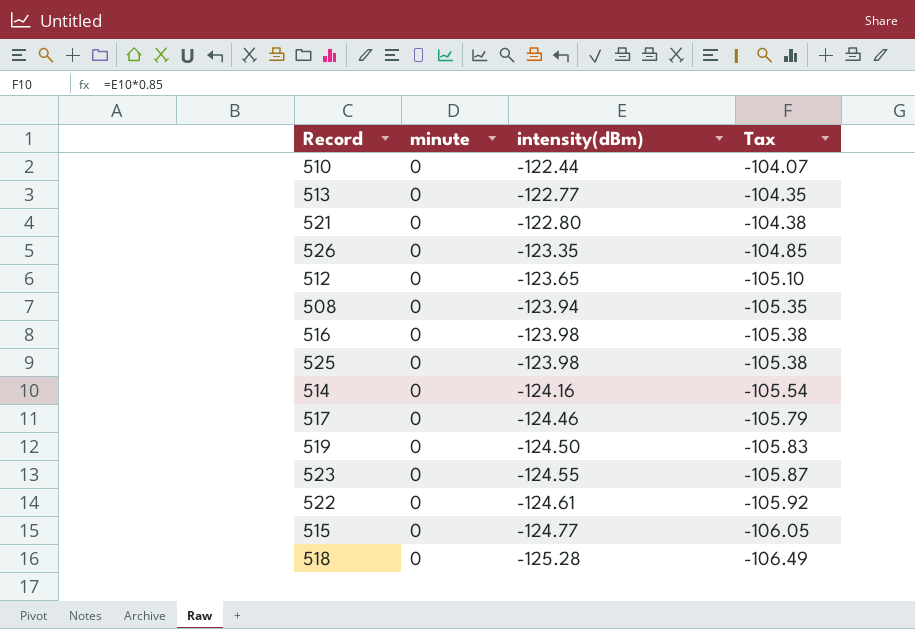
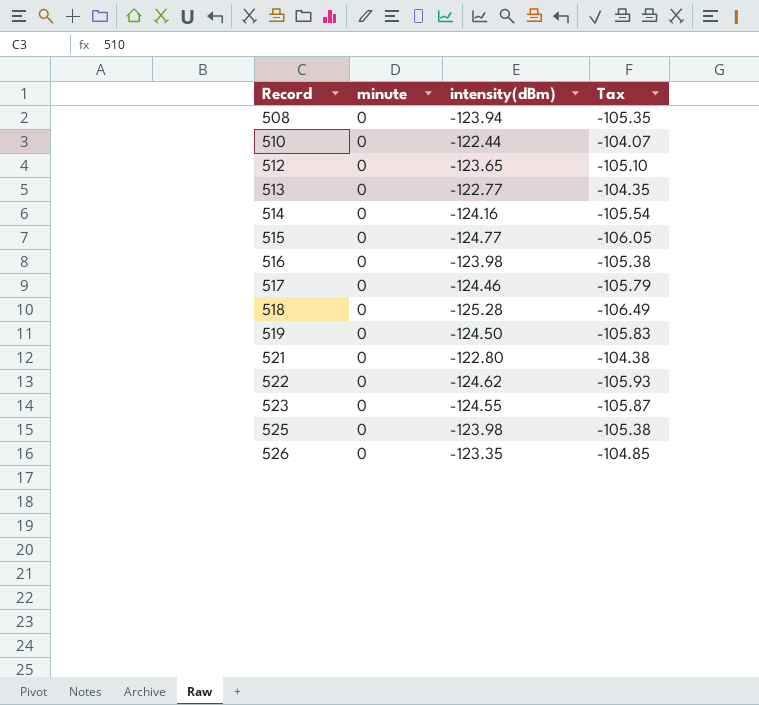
row order: intensity(dBm) descending -> Record ascending
522 | intensity(dBm): -124.61 -> -124.62
522 | Tax: -105.92 -> -105.93

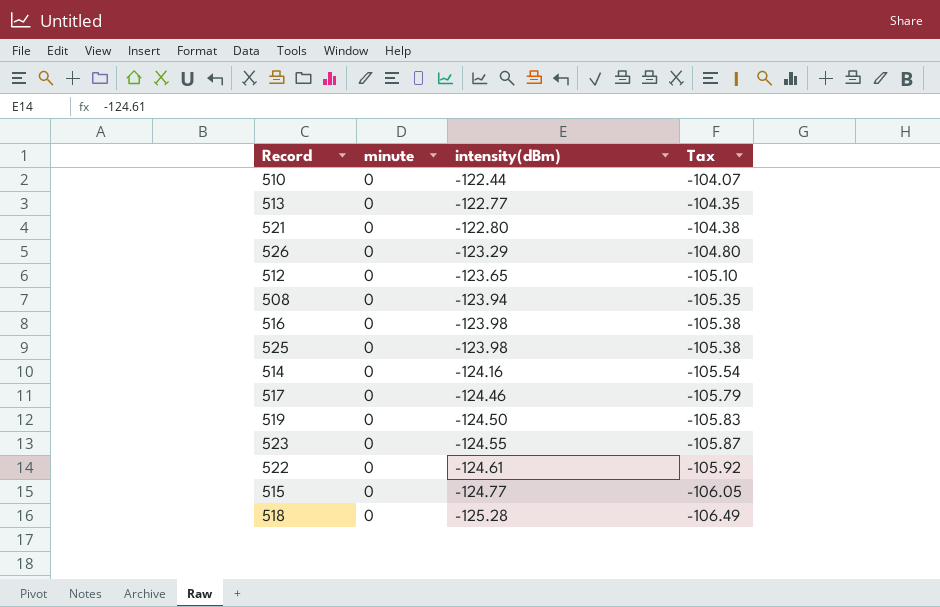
row order: Record ascending -> intensity(dBm) descending
526 | intensity(dBm): -123.35 -> -123.29
526 | Tax: -104.85 -> -104.80
522 | intensity(dBm): -124.62 -> -124.61
522 | Tax: -105.93 -> -105.92

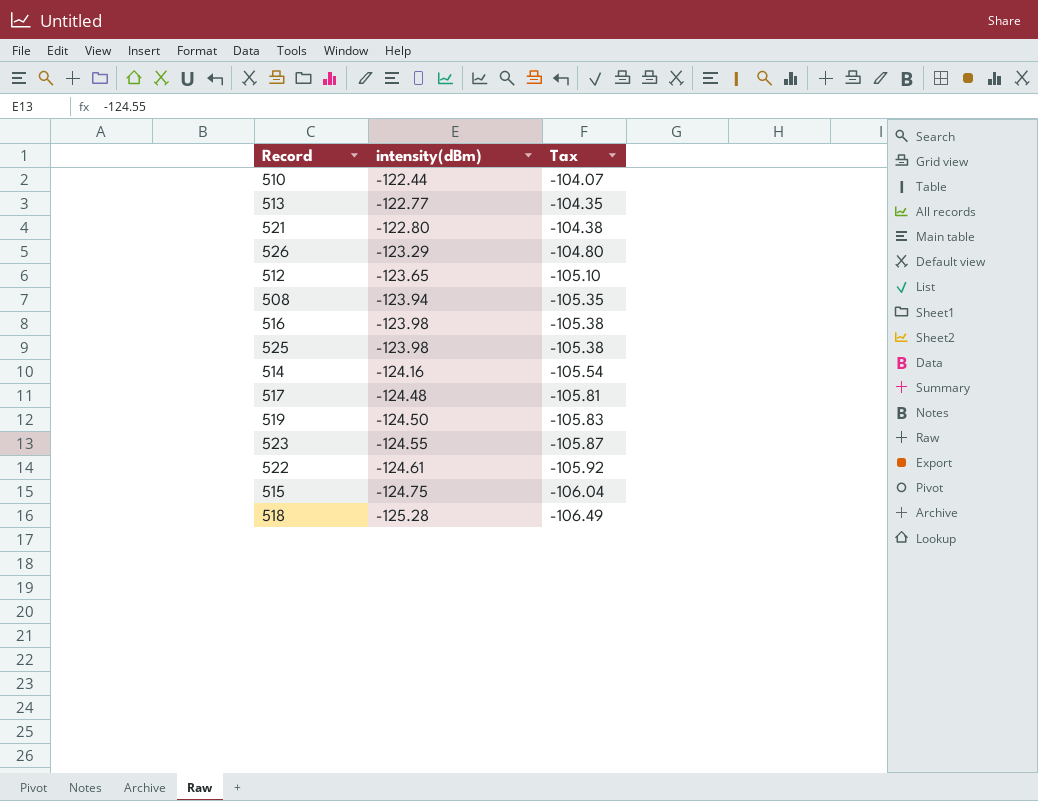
column minute | position: 2 -> none
517 | intensity(dBm): -124.46 -> -124.48
517 | Tax: -105.79 -> -105.81
515 | intensity(dBm): -124.77 -> -124.75
515 | Tax: -106.05 -> -106.04

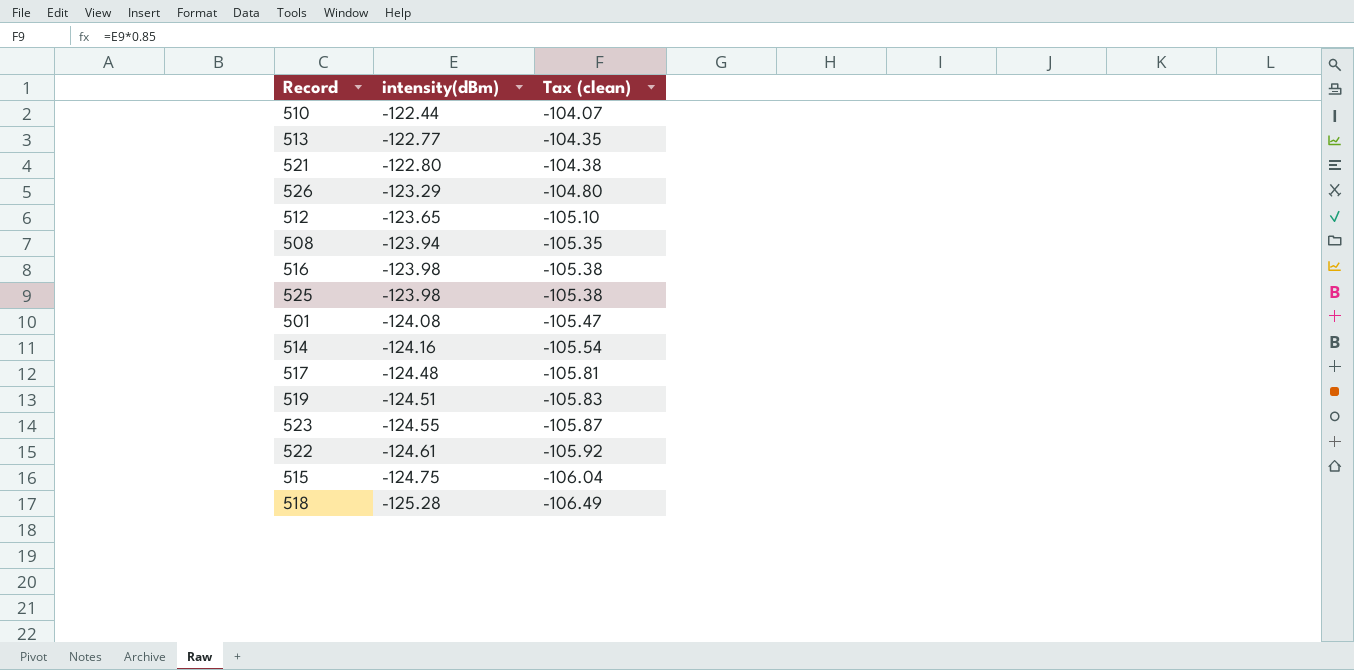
column name: Tax -> Tax (clean)
row 501: none -> -124.08 | -105.47
519 | intensity(dBm): -124.50 -> -124.51

